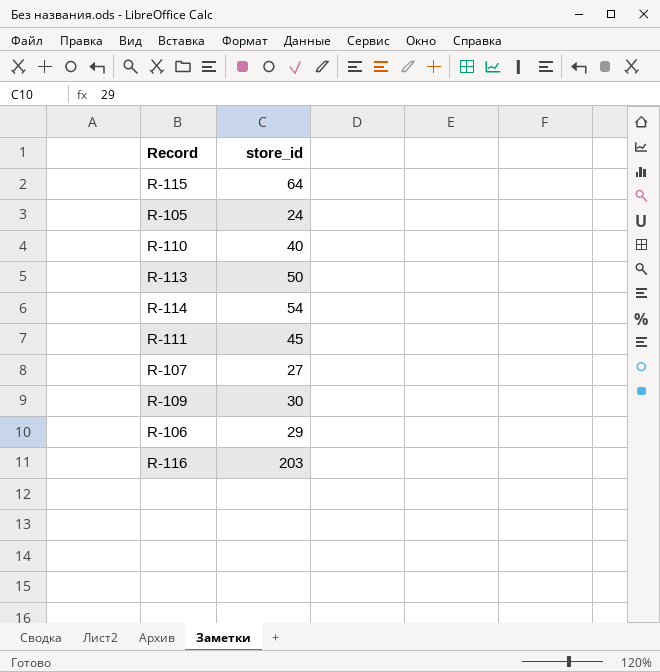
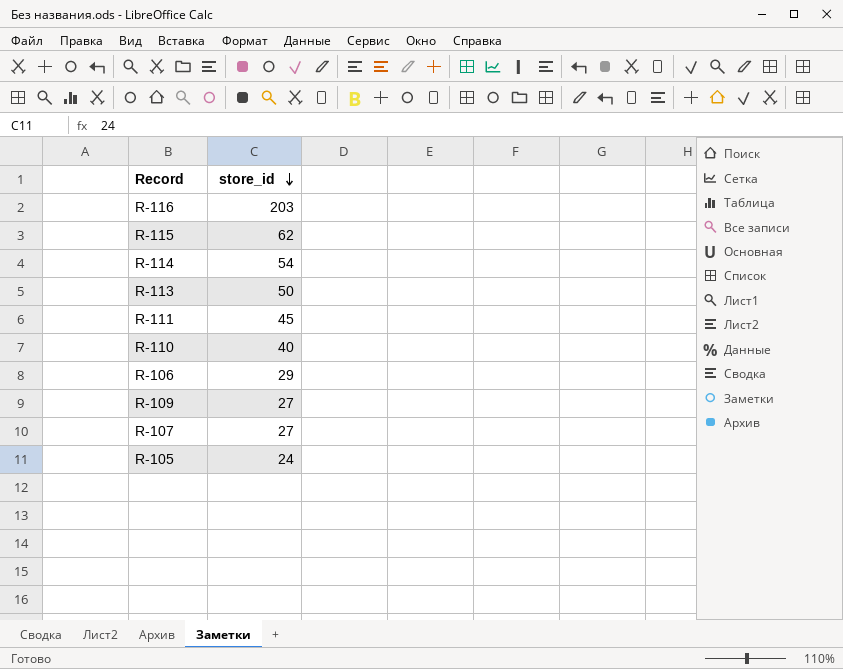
row order: none -> store_id descending
R-115 | store_id: 64 -> 62
R-109 | store_id: 30 -> 27

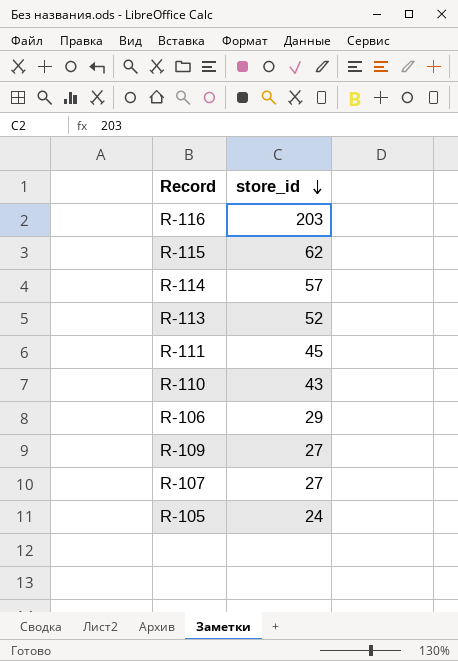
R-114 | store_id: 54 -> 57
R-113 | store_id: 50 -> 52
R-110 | store_id: 40 -> 43

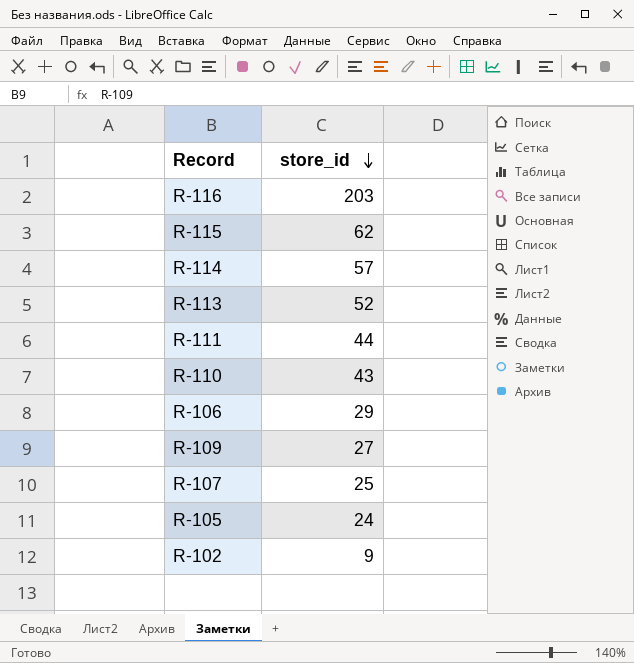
R-111 | store_id: 45 -> 44
R-107 | store_id: 27 -> 25
row R-102: none -> 9

